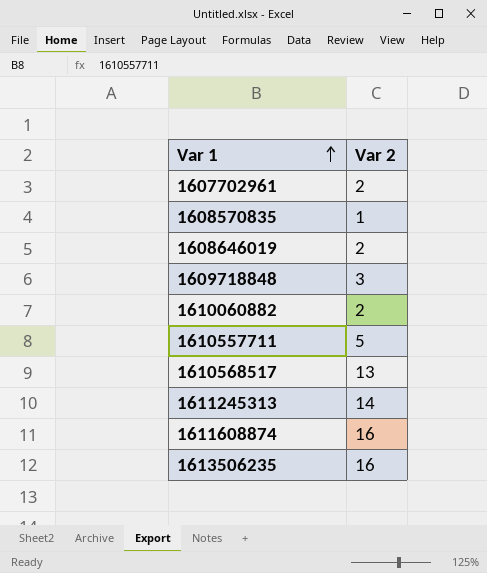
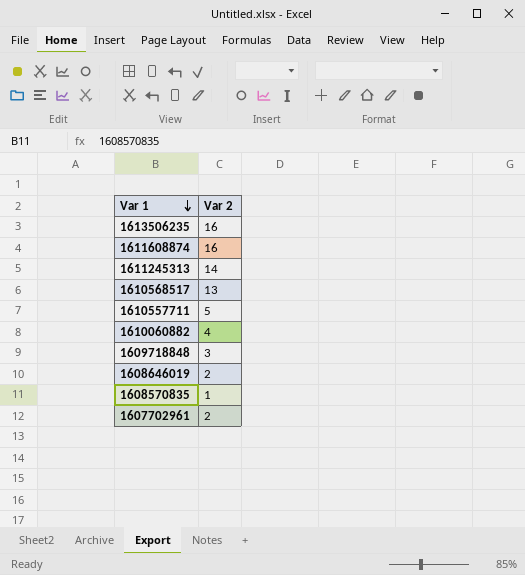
row order: Var 1 ascending -> Var 1 descending
1610060882 | Var 2: 2 -> 4

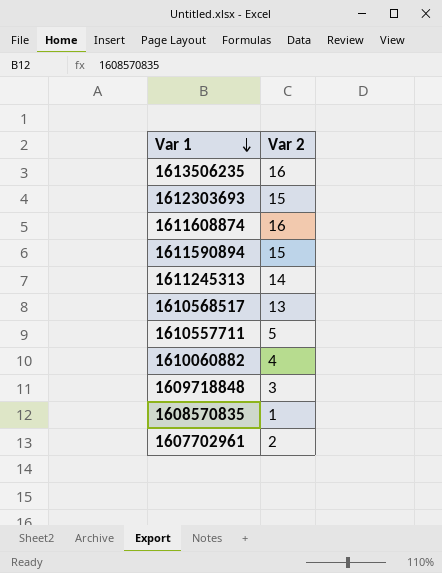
row 1608646019: 2 -> none
row 1612303693: none -> 15
row 1611590894: none -> 15

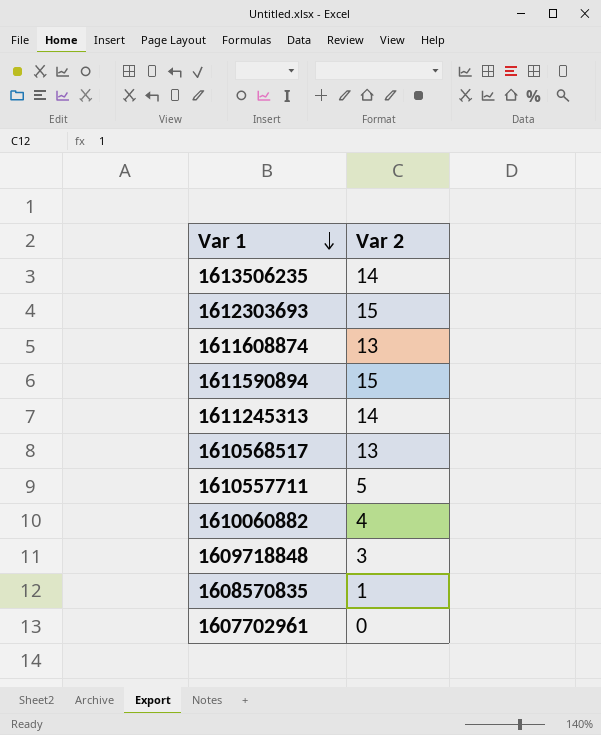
1613506235 | Var 2: 16 -> 14
1611608874 | Var 2: 16 -> 13
1607702961 | Var 2: 2 -> 0

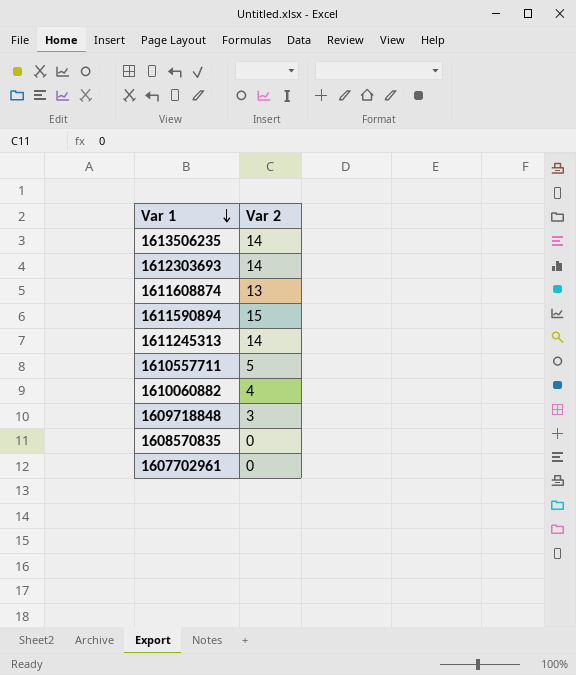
row 1610568517: 13 -> none
1612303693 | Var 2: 15 -> 14
1608570835 | Var 2: 1 -> 0

